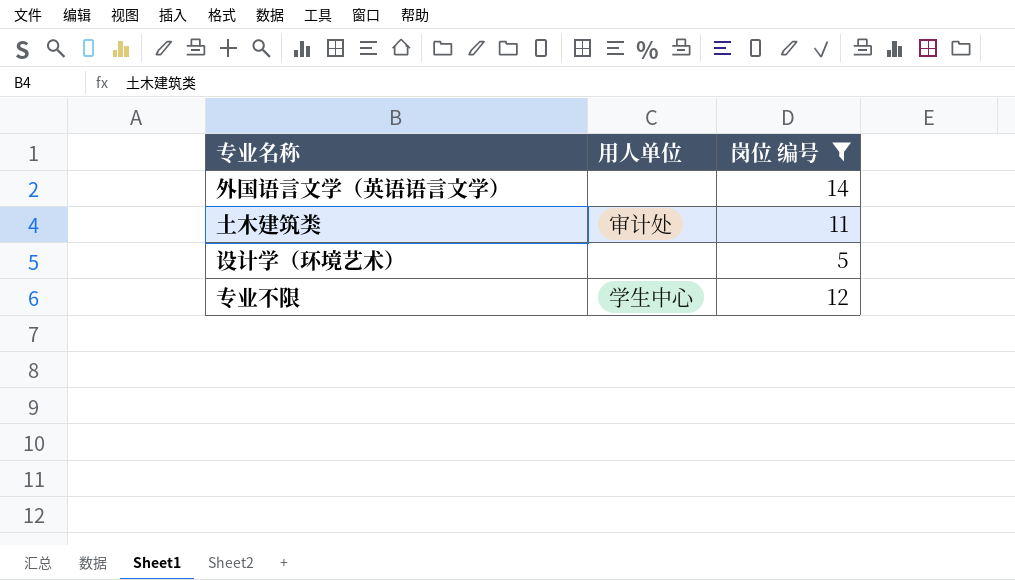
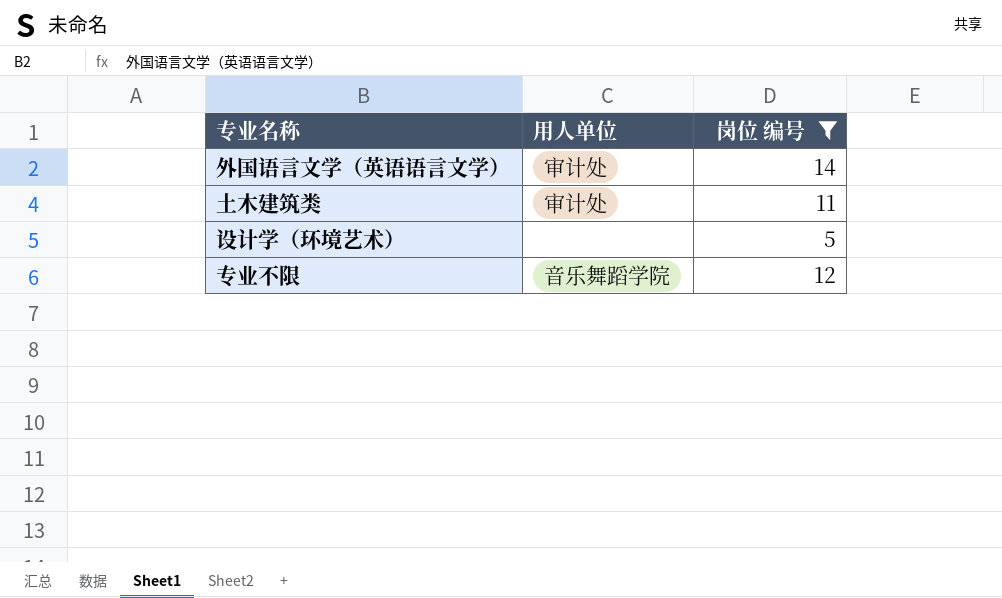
外国语言文学（英语语言文学） | 用人单位: none -> 审计处
专业不限 | 用人单位: 学生中心 -> 音乐舞蹈学院

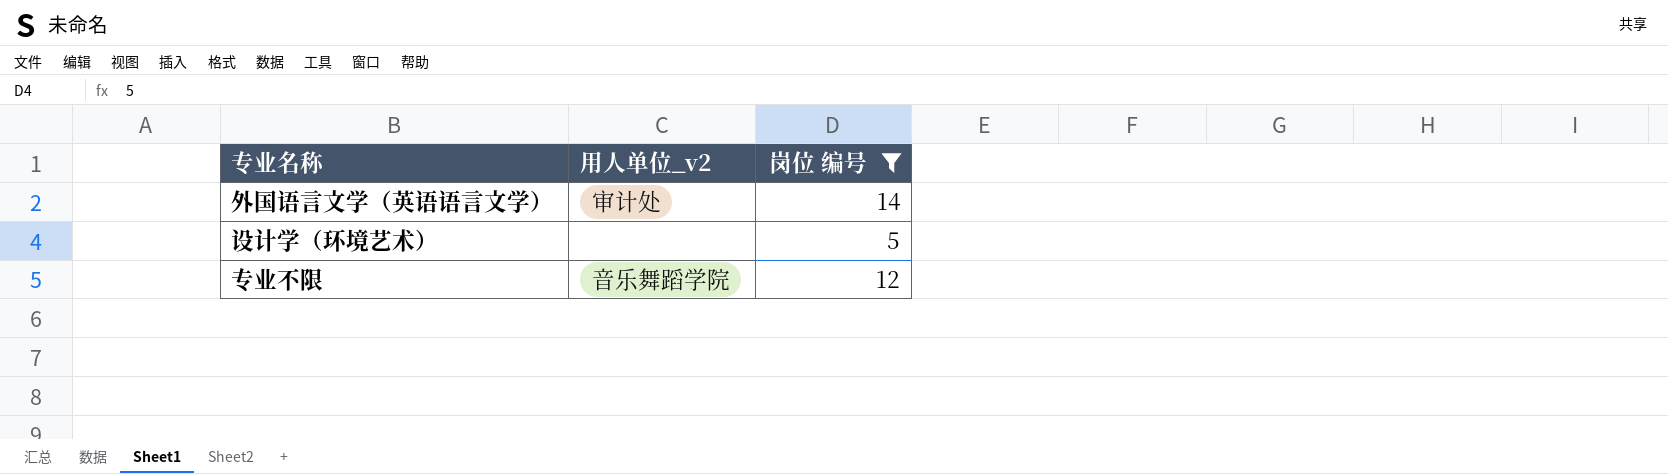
column name: 用人单位 -> 用人单位_v2
row 土木建筑类: 审计处 | 11 -> none

